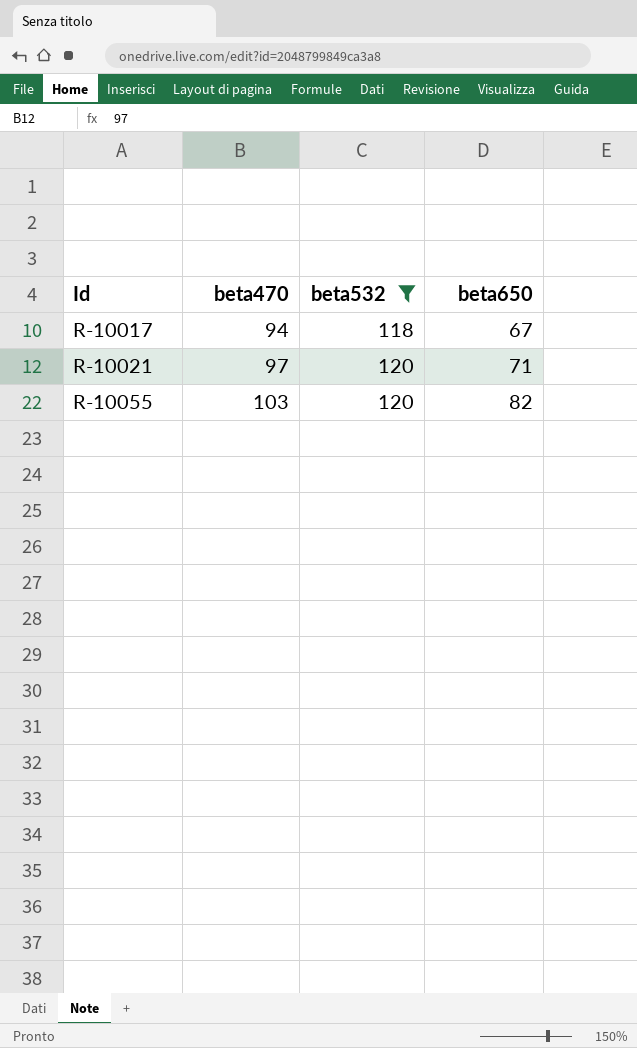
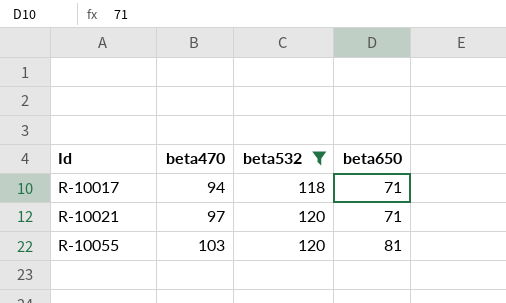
R-10017 | beta650: 67 -> 71
R-10055 | beta650: 82 -> 81

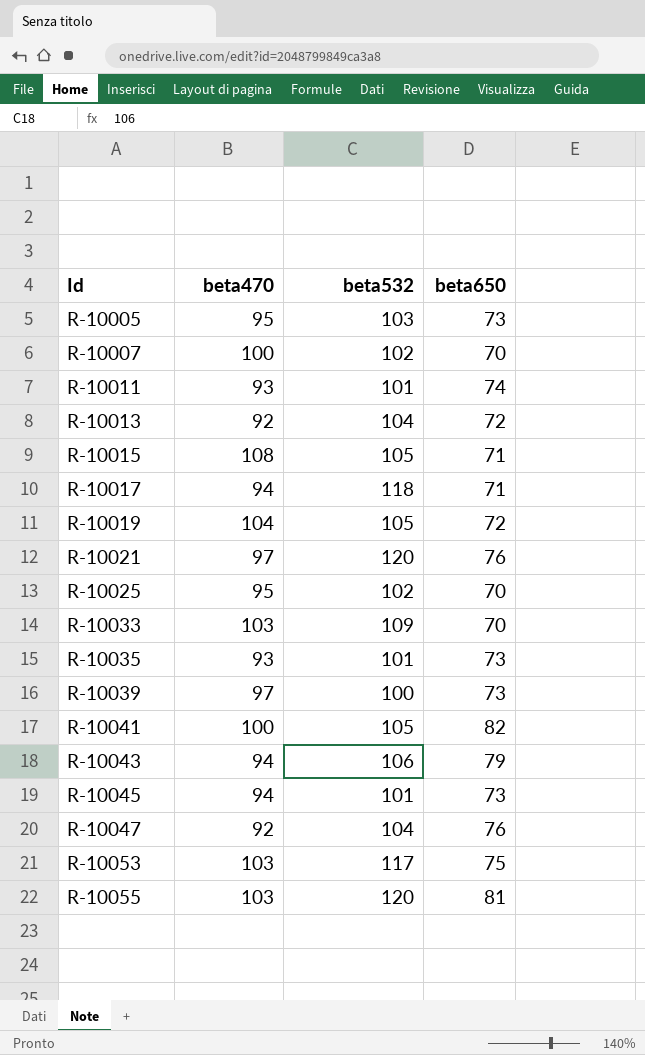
filter: beta532 >= 118 -> none
R-10021 | beta650: 71 -> 76

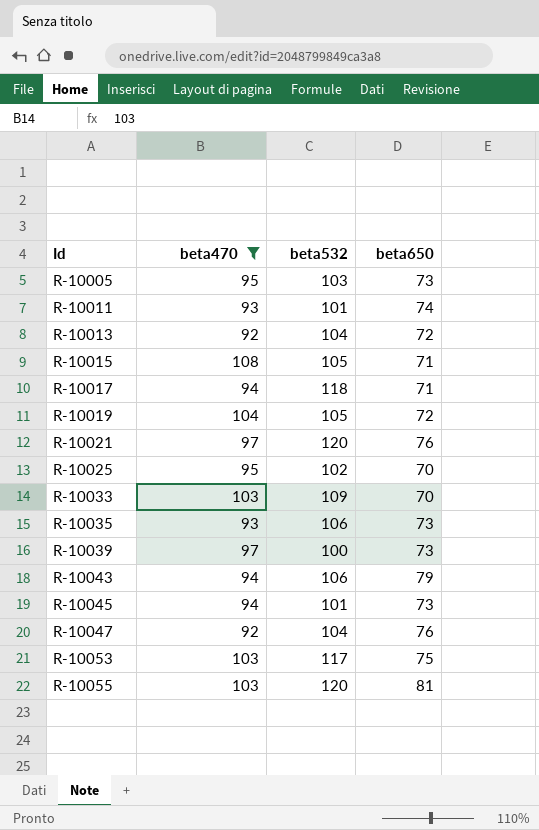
filter: none -> beta470 != 100
R-10035 | beta532: 101 -> 106

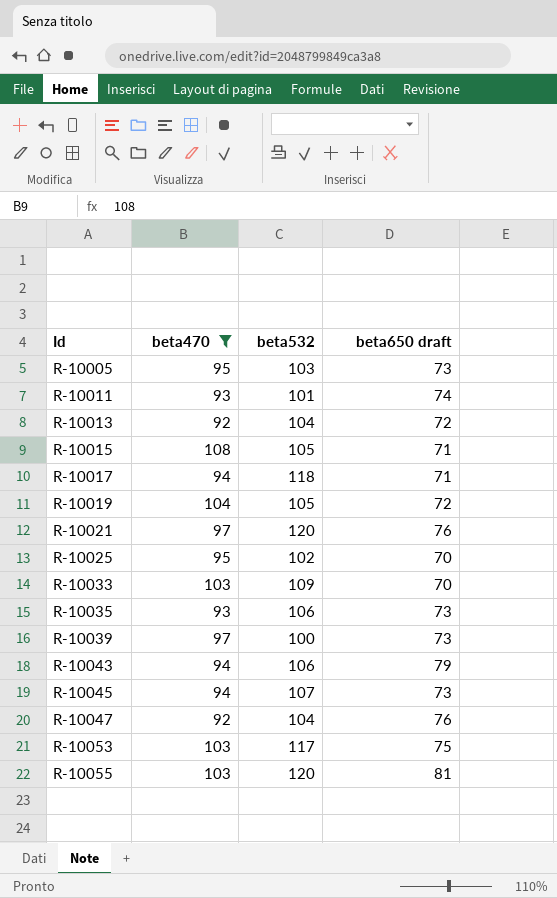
column name: beta650 -> beta650 draft
R-10045 | beta532: 101 -> 107

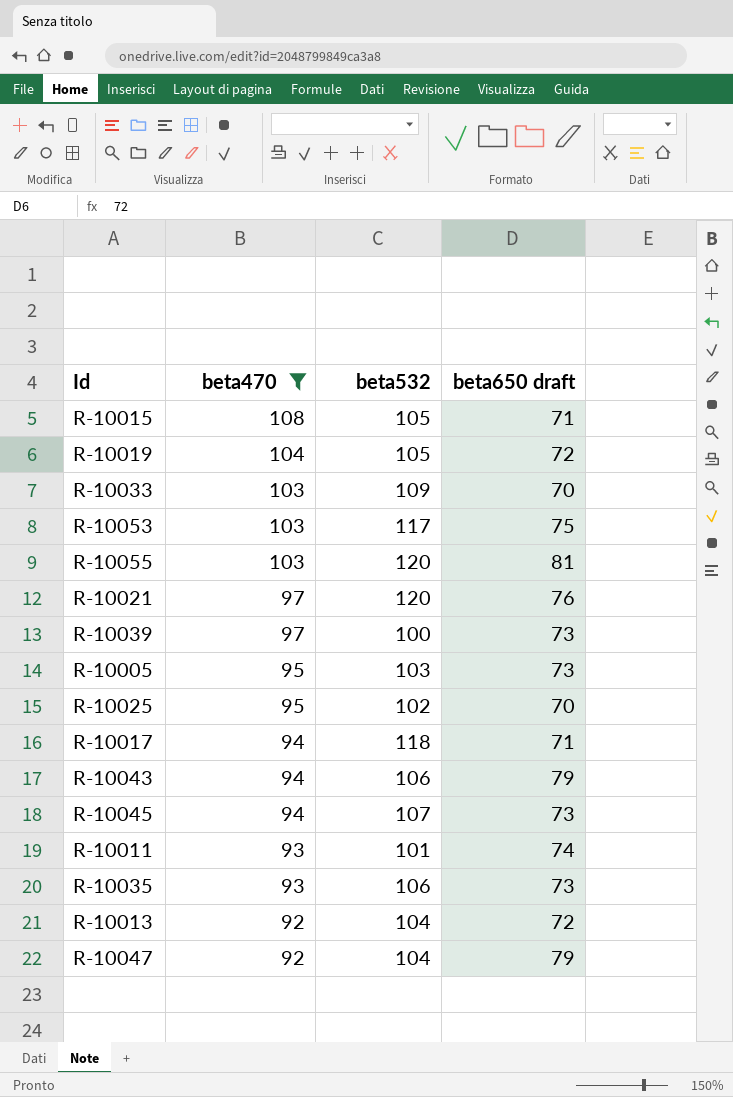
row order: Id ascending -> beta470 descending
R-10047 | beta650 draft: 76 -> 79

